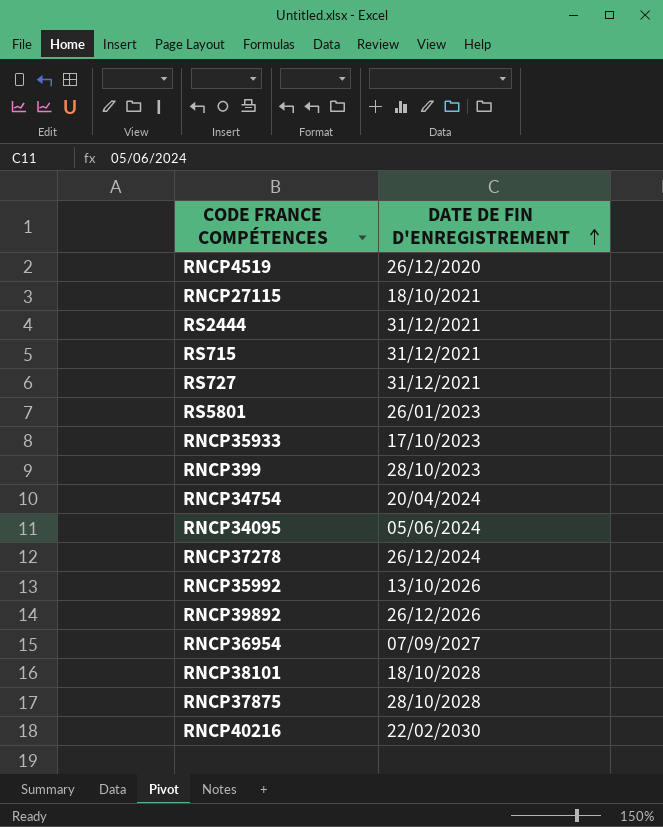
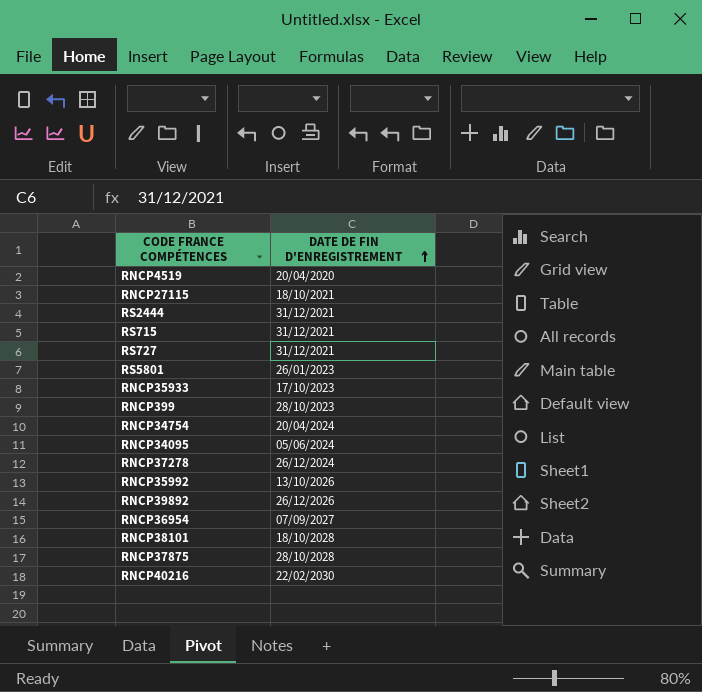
RNCP4519 | DATE DE FIN D'ENREGISTREMENT: 26/12/2020 -> 20/04/2020

